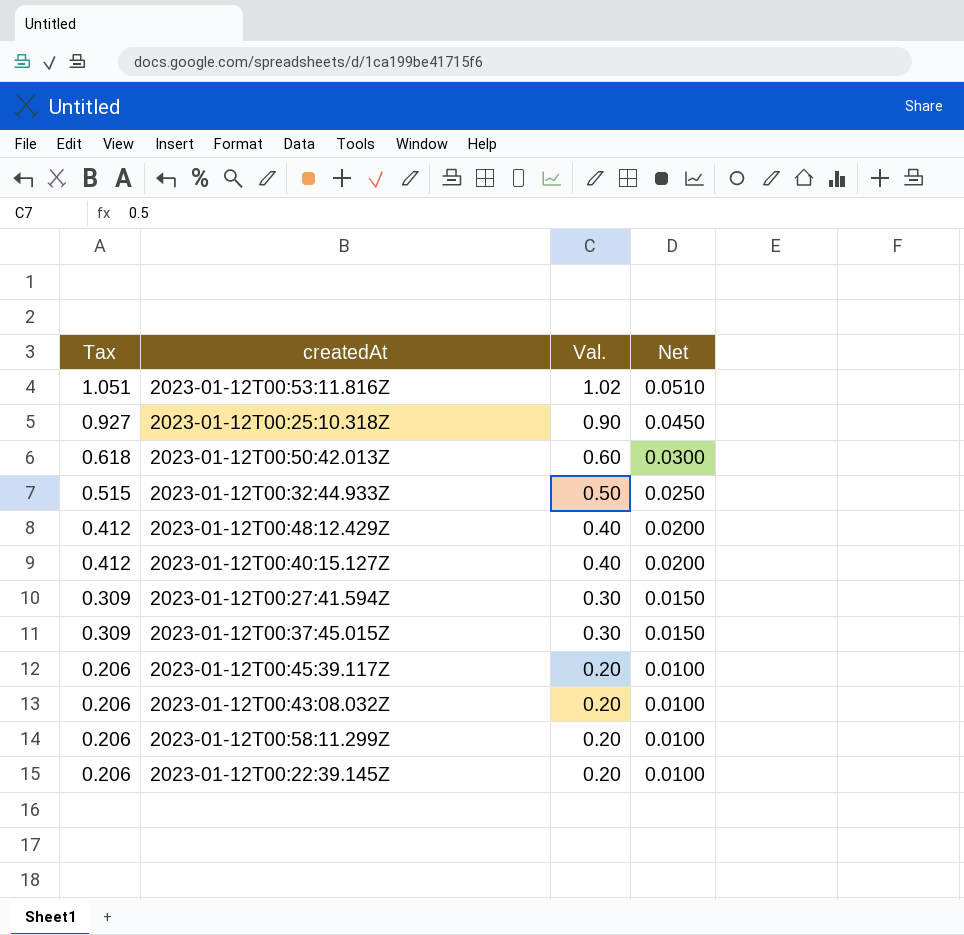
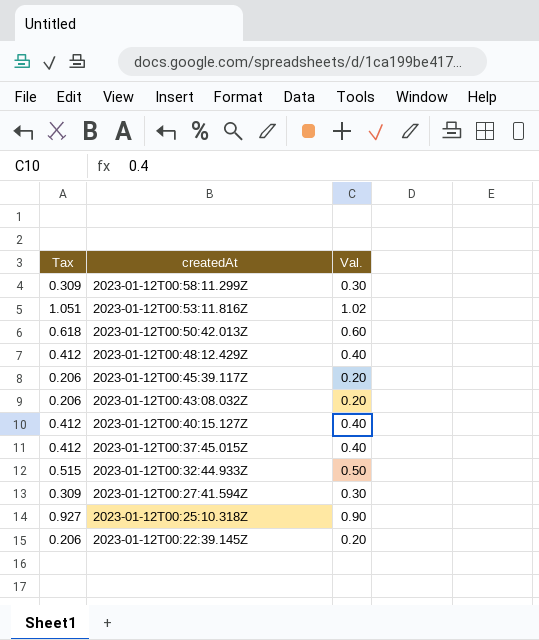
row order: Tax descending -> createdAt descending
column Net | formula: [Val.] * 0.05 -> none
2023-01-12T00:58:11.299Z | Tax: 0.206 -> 0.309
2023-01-12T00:58:11.299Z | Val.: 0.20 -> 0.30
2023-01-12T00:37:45.015Z | Tax: 0.309 -> 0.412
2023-01-12T00:37:45.015Z | Val.: 0.30 -> 0.40

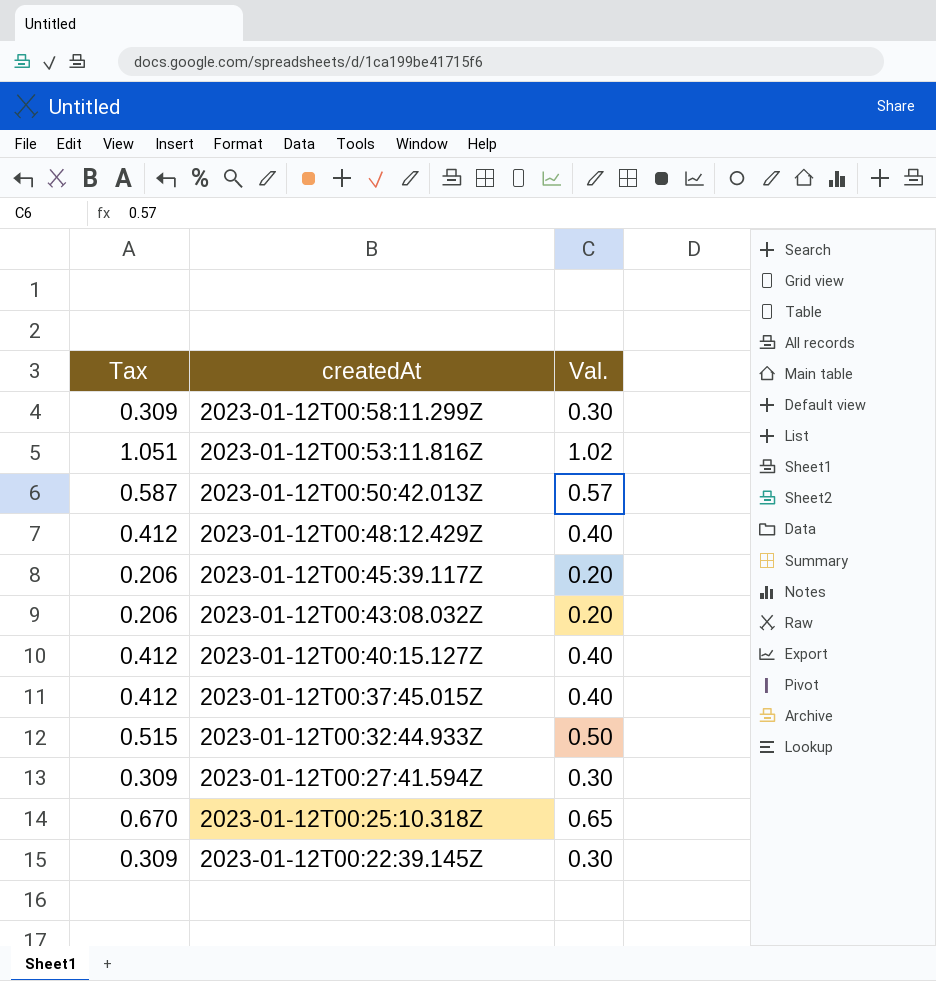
2023-01-12T00:50:42.013Z | Tax: 0.618 -> 0.587
2023-01-12T00:50:42.013Z | Val.: 0.60 -> 0.57
2023-01-12T00:25:10.318Z | Tax: 0.927 -> 0.670
2023-01-12T00:25:10.318Z | Val.: 0.90 -> 0.65
2023-01-12T00:22:39.145Z | Tax: 0.206 -> 0.309
2023-01-12T00:22:39.145Z | Val.: 0.20 -> 0.30

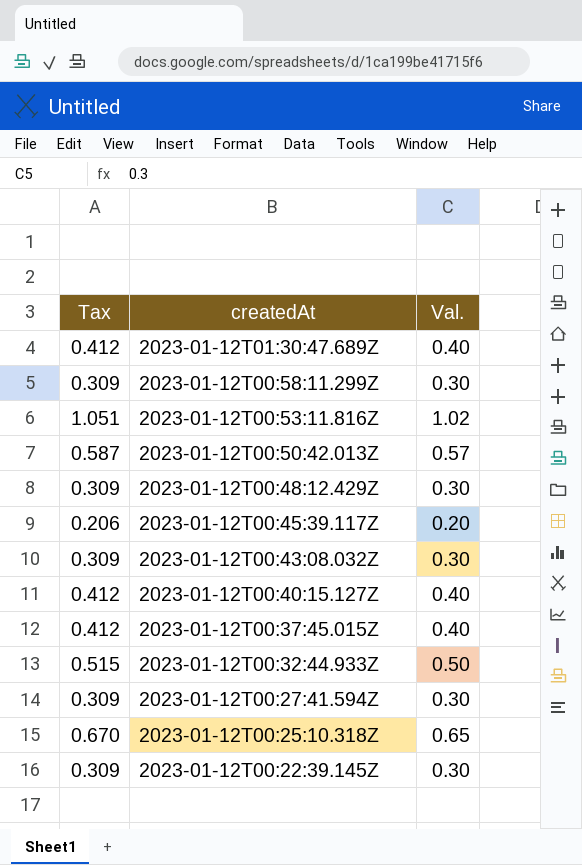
row 2023-01-12T01:30:47.689Z: none -> 0.412 | 0.40
2023-01-12T00:48:12.429Z | Tax: 0.412 -> 0.309
2023-01-12T00:48:12.429Z | Val.: 0.40 -> 0.30
2023-01-12T00:43:08.032Z | Tax: 0.206 -> 0.309
2023-01-12T00:43:08.032Z | Val.: 0.20 -> 0.30

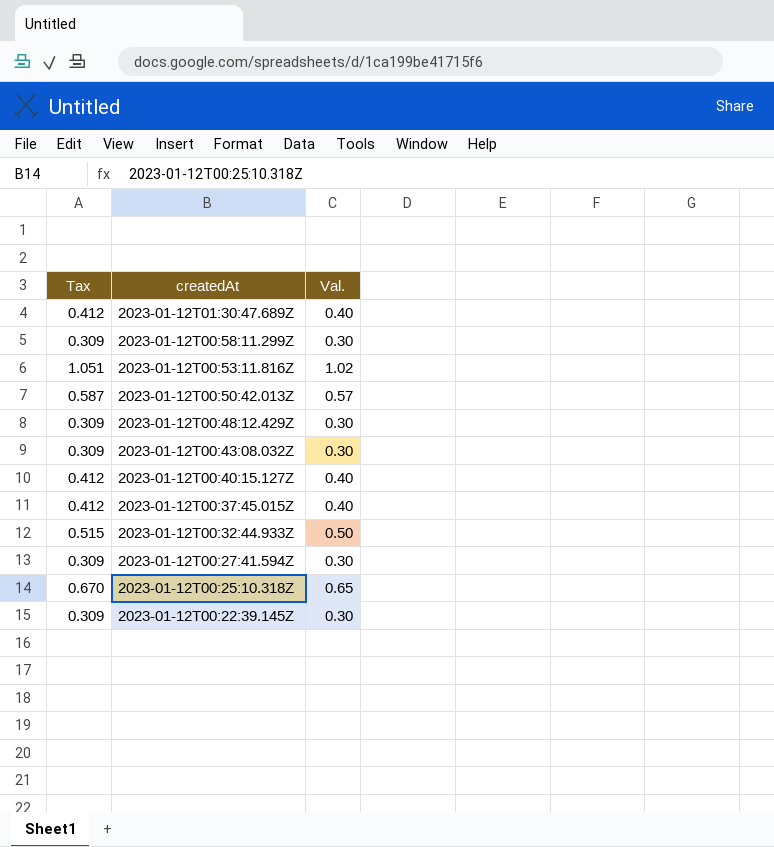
row 2023-01-12T00:45:39.117Z: 0.206 | 0.20 -> none

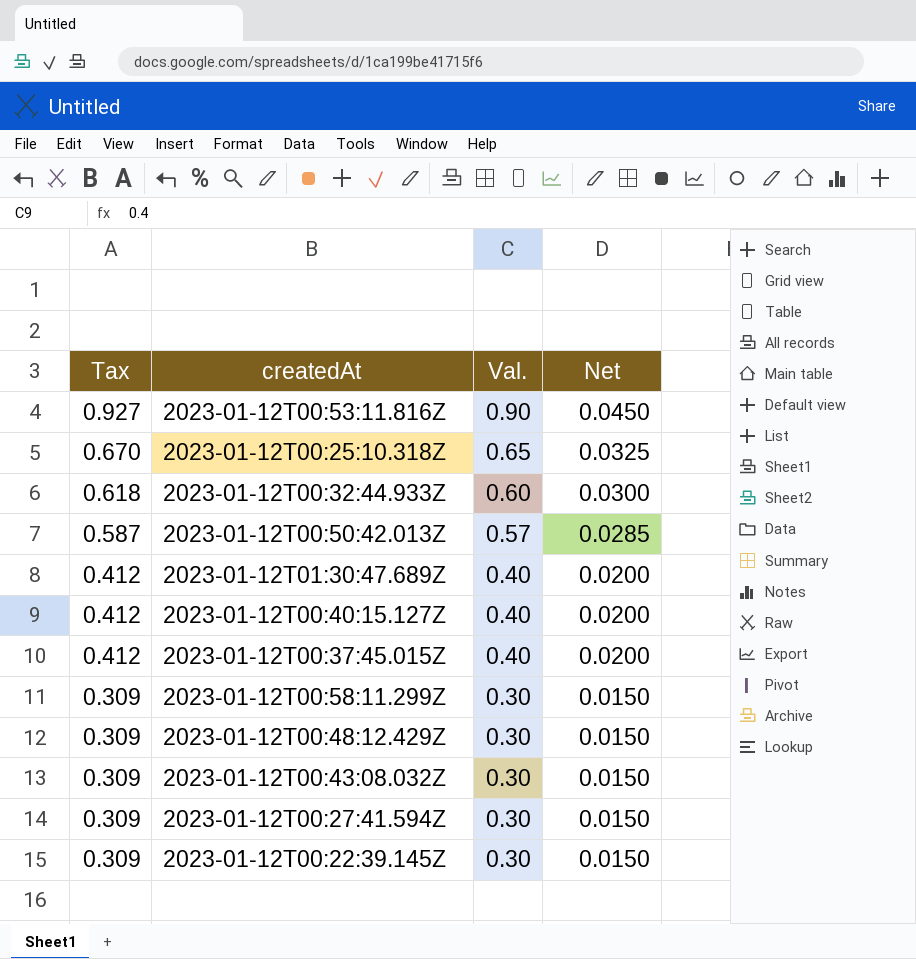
row order: createdAt descending -> Tax descending
column Net | formula: none -> [Val.] * 0.05
2023-01-12T00:53:11.816Z | Tax: 1.051 -> 0.927
2023-01-12T00:53:11.816Z | Val.: 1.02 -> 0.90
2023-01-12T00:32:44.933Z | Tax: 0.515 -> 0.618
2023-01-12T00:32:44.933Z | Val.: 0.50 -> 0.60

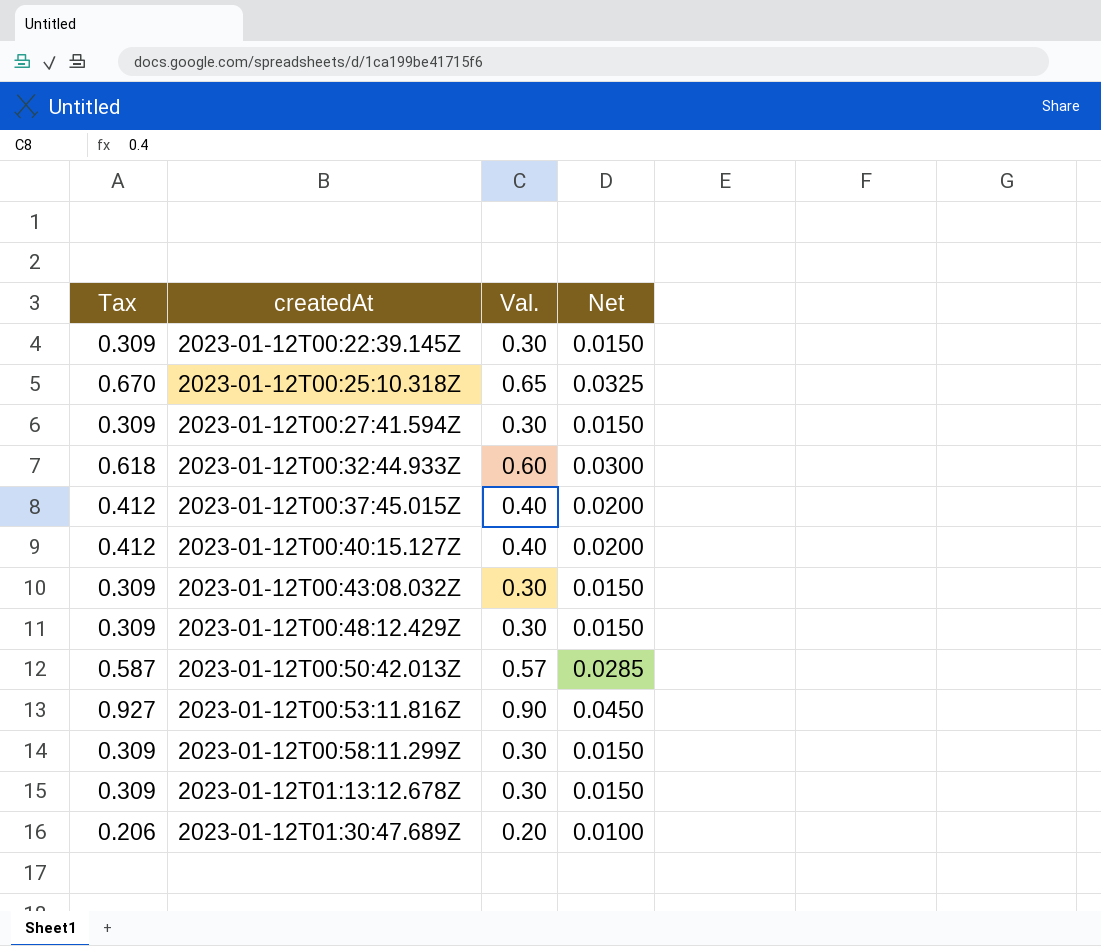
row order: Tax descending -> createdAt ascending
row 2023-01-12T01:13:12.678Z: none -> 0.309 | 0.30 | 0.0150
2023-01-12T01:30:47.689Z | Tax: 0.412 -> 0.206
2023-01-12T01:30:47.689Z | Val.: 0.40 -> 0.20
2023-01-12T01:30:47.689Z | Net: 0.0200 -> 0.0100

